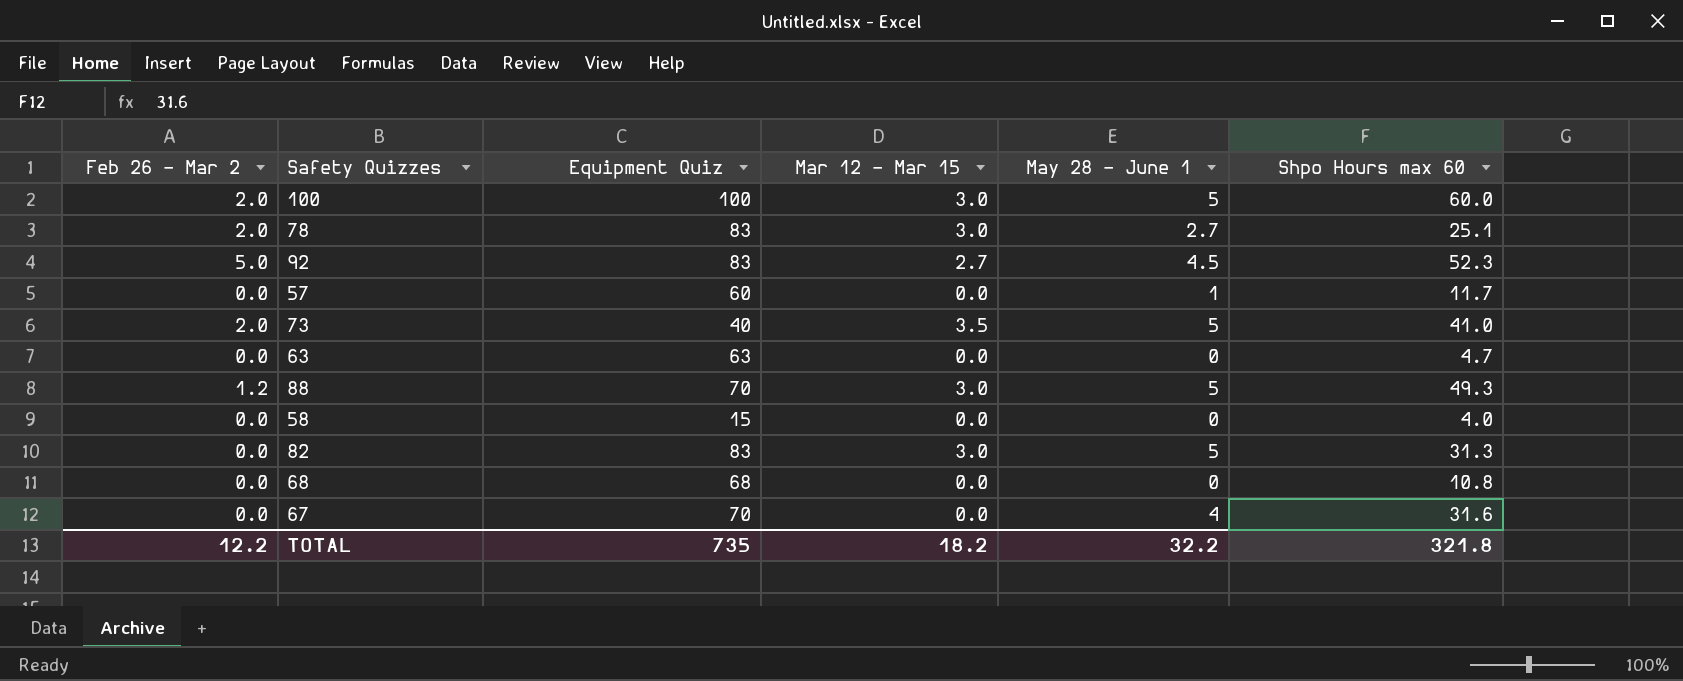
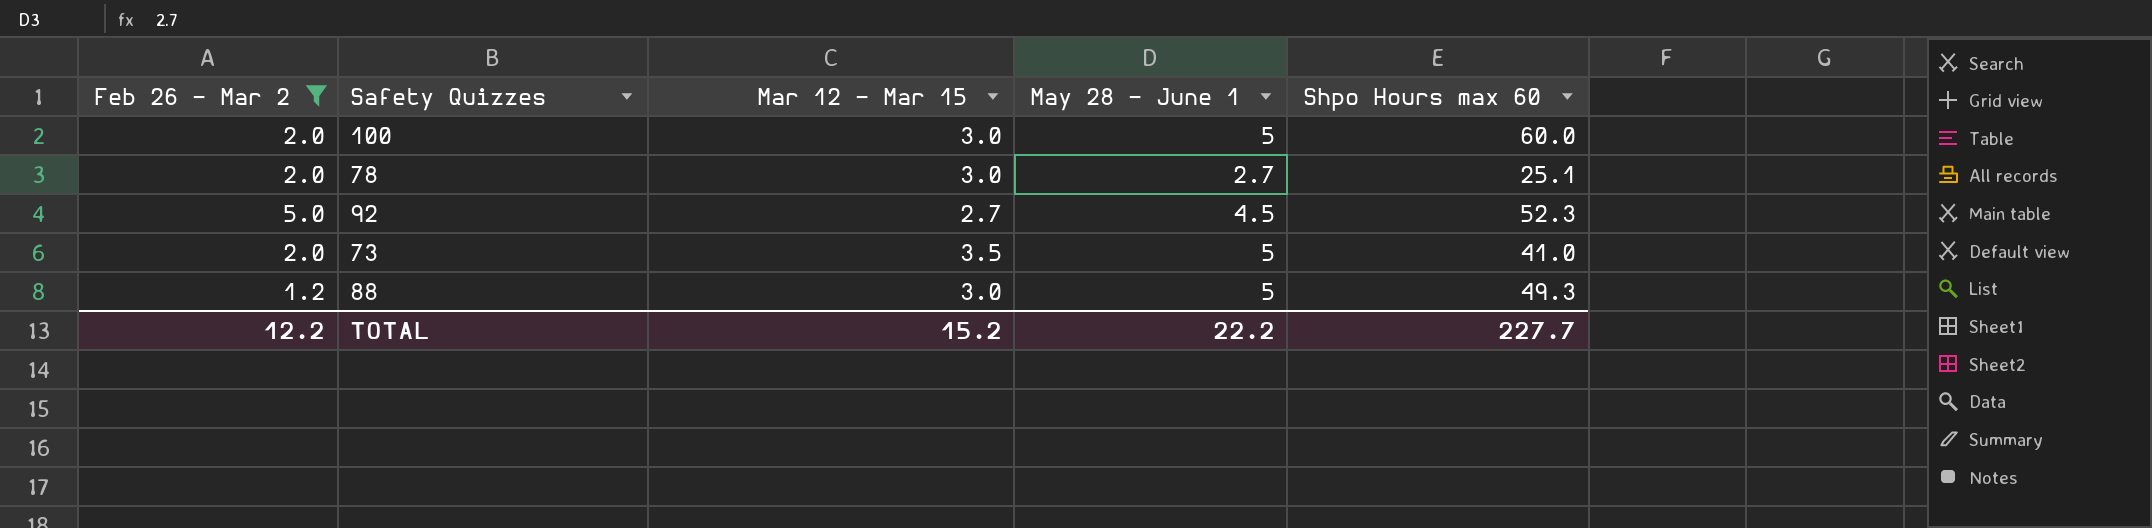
filter: none -> Feb 26 - Mar 2 != 0.0
column Equipment Quiz | position: 3 -> none
TOTAL | Mar 12 - Mar 15: 18.2 -> 15.2
TOTAL | May 28 - June 1: 32.2 -> 22.2
TOTAL | Shpo Hours max 60: 321.8 -> 227.7

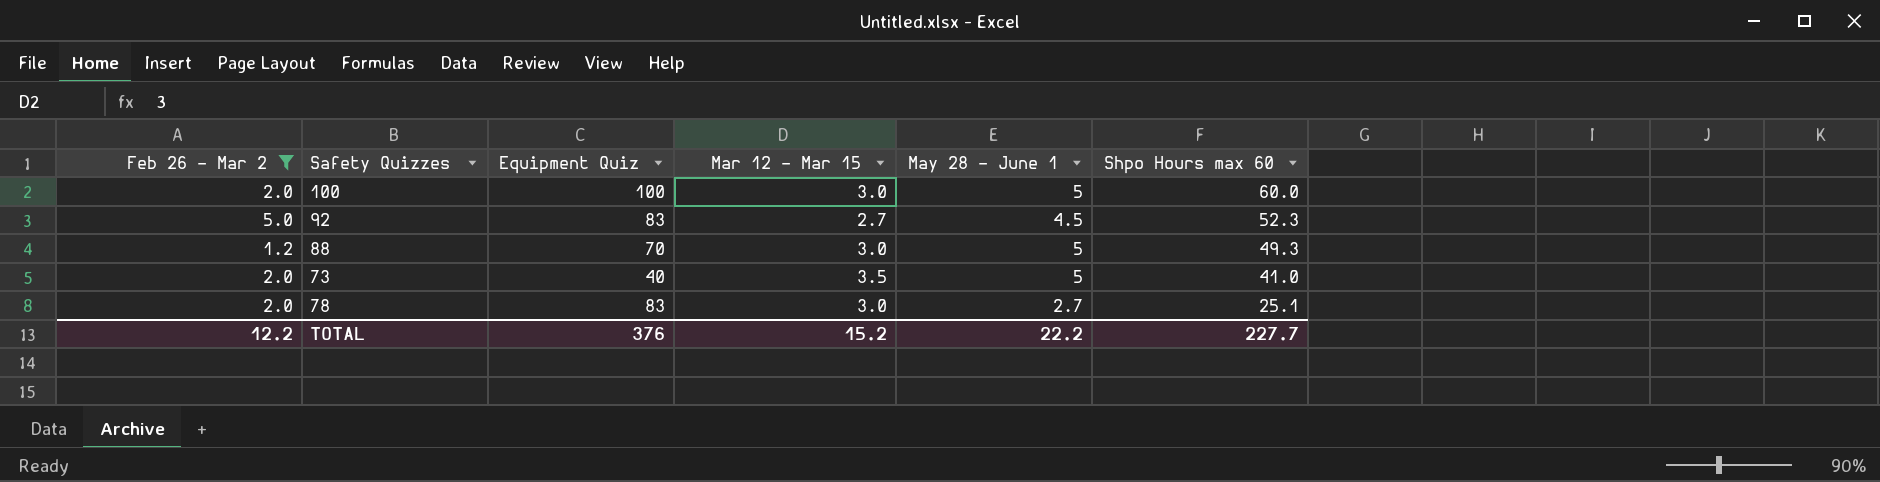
row order: none -> Shpo Hours max 60 descending
column Equipment Quiz | position: none -> 3

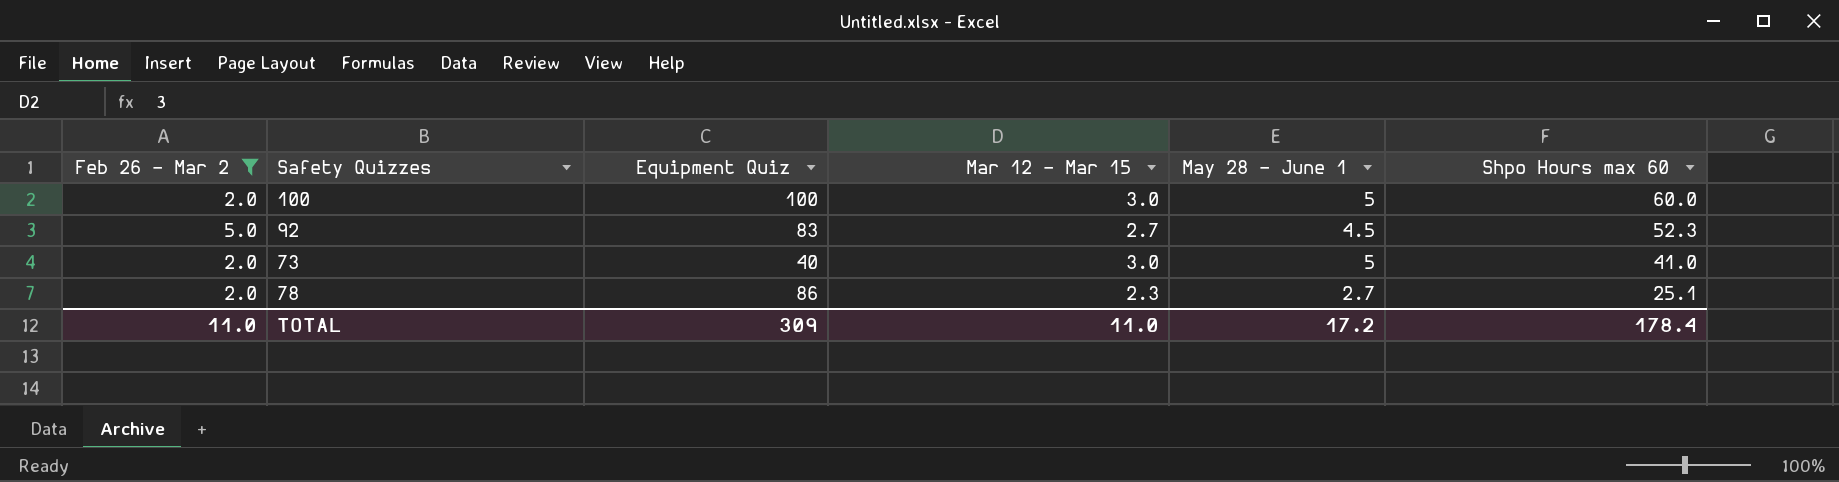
row 88: 1.2 | 70 | 3.0 | 5 | 49.3 -> none
73 | Mar 12 - Mar 15: 3.5 -> 3.0
78 | Equipment Quiz: 83 -> 86
78 | Mar 12 - Mar 15: 3.0 -> 2.3
TOTAL | Feb 26 - Mar 2: 12.2 -> 11.0
TOTAL | Equipment Quiz: 376 -> 309
TOTAL | Mar 12 - Mar 15: 15.2 -> 11.0
TOTAL | May 28 - June 1: 22.2 -> 17.2
TOTAL | Shpo Hours max 60: 227.7 -> 178.4

